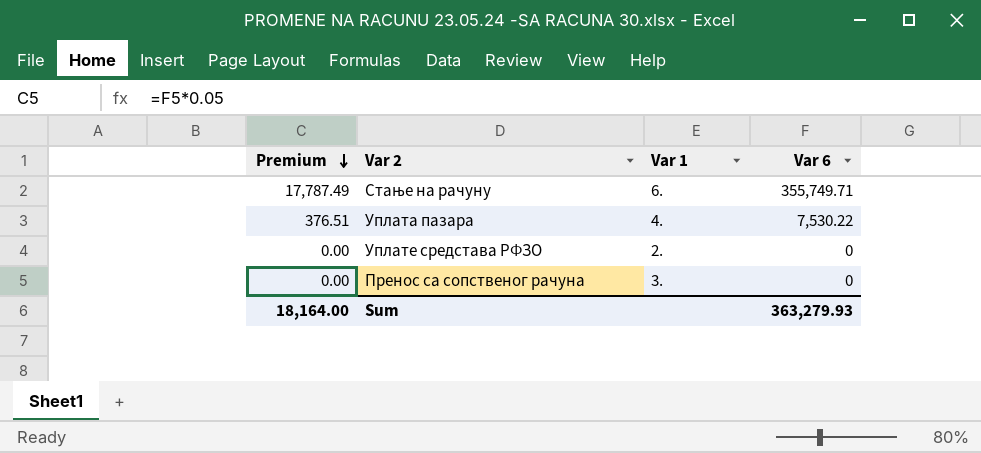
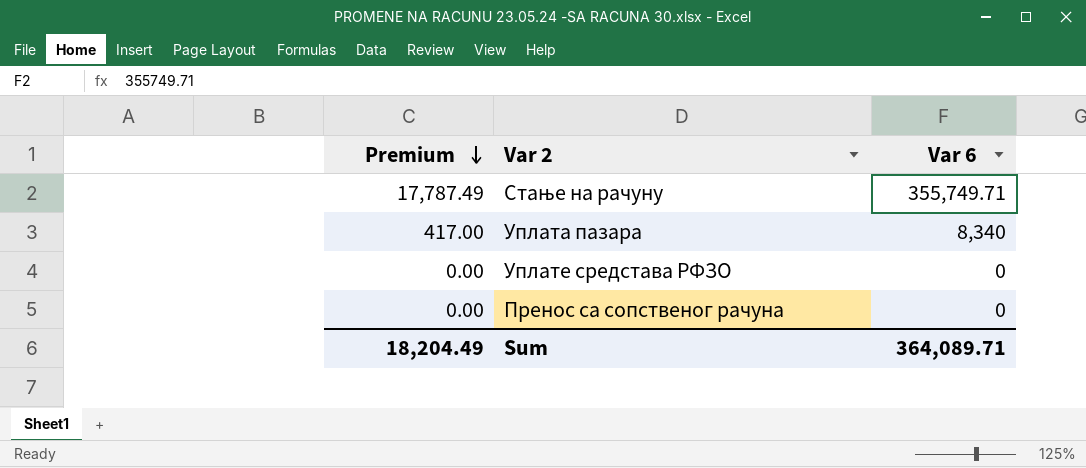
column Var 1 | position: 3 -> none
Уплата пазара | Premium: 376.51 -> 417.00
Уплата пазара | Var 6: 7,530.22 -> 8,340
Sum | Premium: 18,164.00 -> 18,204.49
Sum | Var 6: 363,279.93 -> 364,089.71

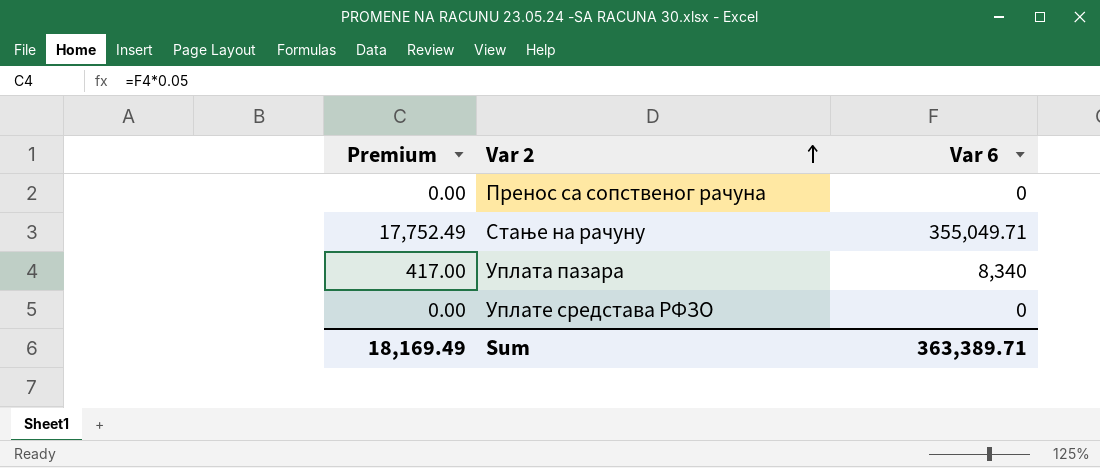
row order: Premium descending -> Var 2 ascending
Стање на рачуну | Premium: 17,787.49 -> 17,752.49
Стање на рачуну | Var 6: 355,749.71 -> 355,049.71
Sum | Premium: 18,204.49 -> 18,169.49
Sum | Var 6: 364,089.71 -> 363,389.71

